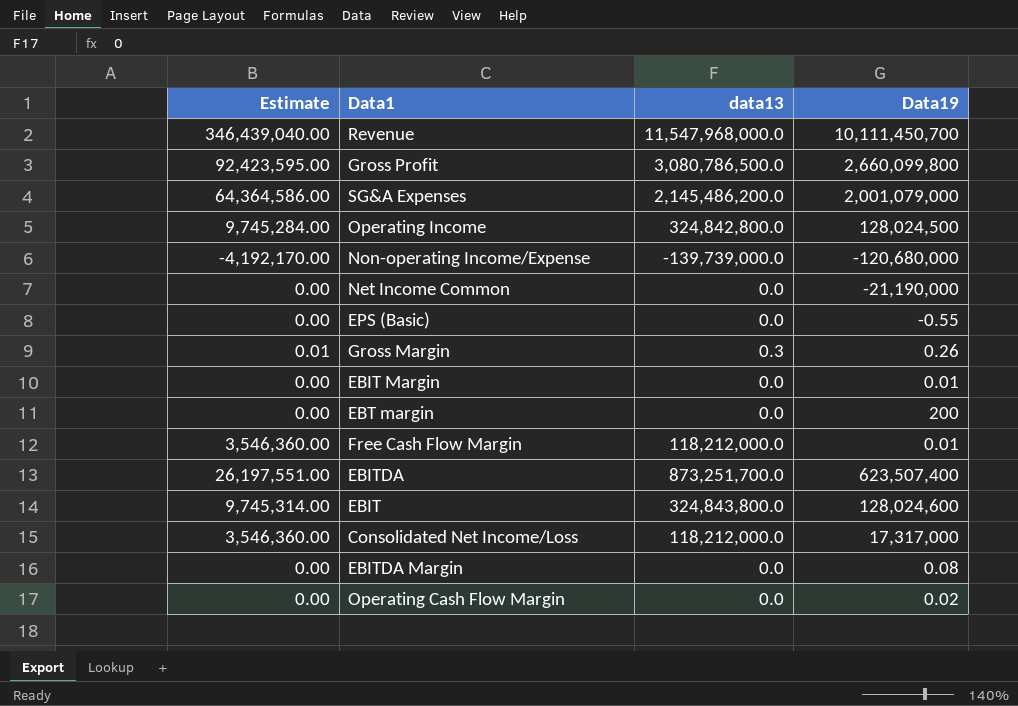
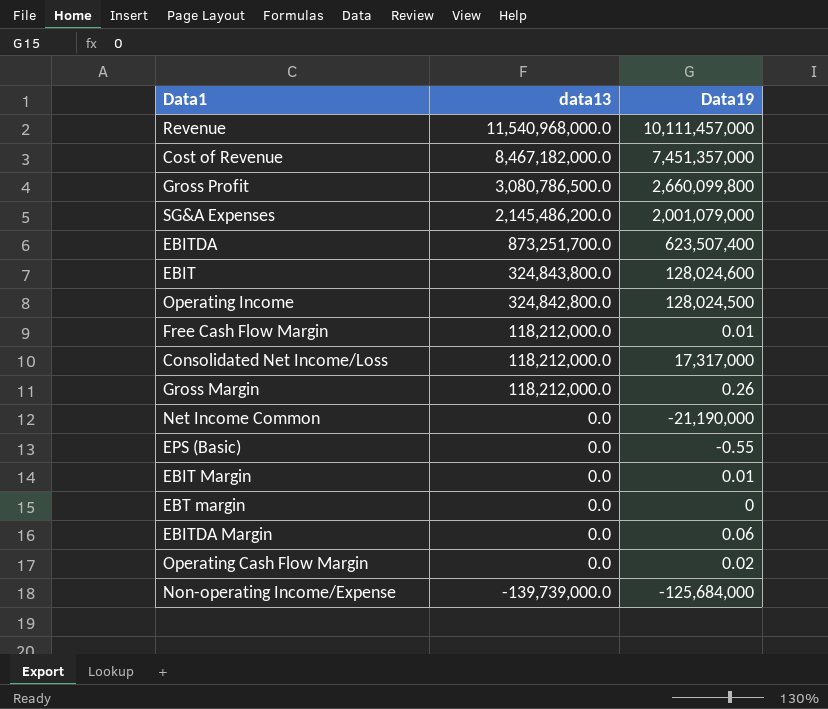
row order: none -> data13 descending
column Estimate | formula: [data13] * 0.03 -> none
Revenue | data13: 11,547,968,000.0 -> 11,540,968,000.0
Revenue | Data19: 10,111,450,700 -> 10,111,457,000
row Cost of Revenue: none -> 8,467,182,000.0 | 7,451,357,000
Gross Margin | data13: 0.3 -> 118,212,000.0
EBT margin | Data19: 200 -> 0
EBITDA Margin | Data19: 0.08 -> 0.06
Non-operating Income/Expense | Data19: -120,680,000 -> -125,684,000

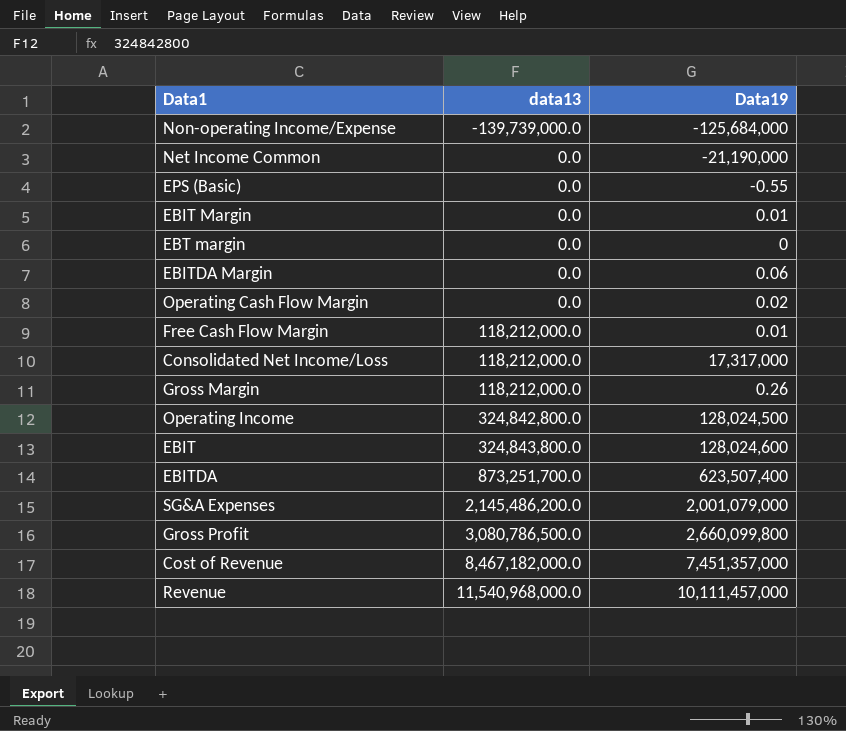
row order: data13 descending -> data13 ascending

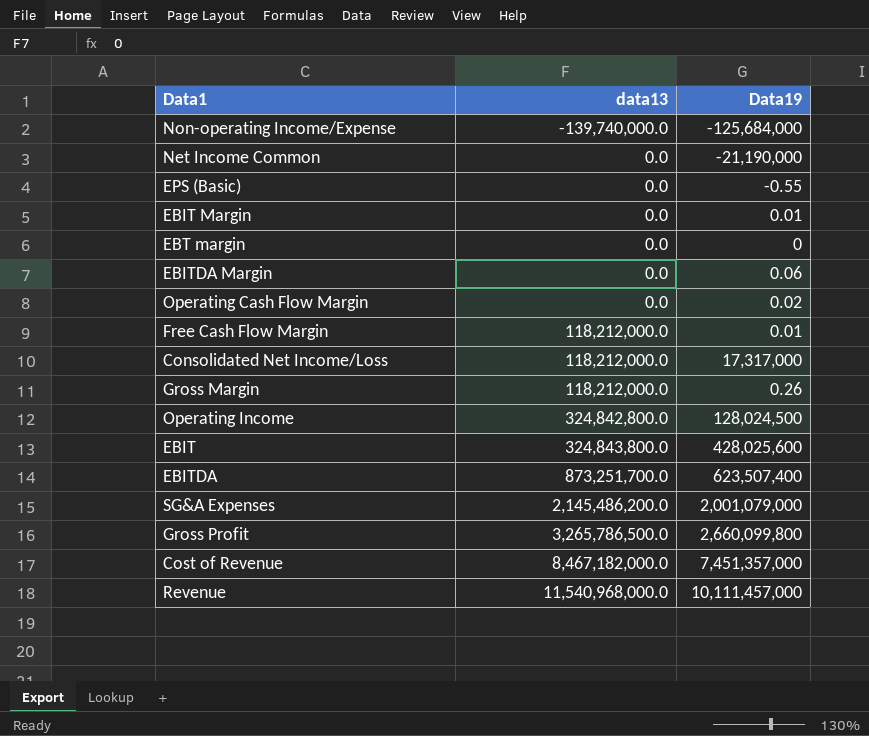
Non-operating Income/Expense | data13: -139,739,000.0 -> -139,740,000.0
EBIT | Data19: 128,024,600 -> 428,025,600
Gross Profit | data13: 3,080,786,500.0 -> 3,265,786,500.0

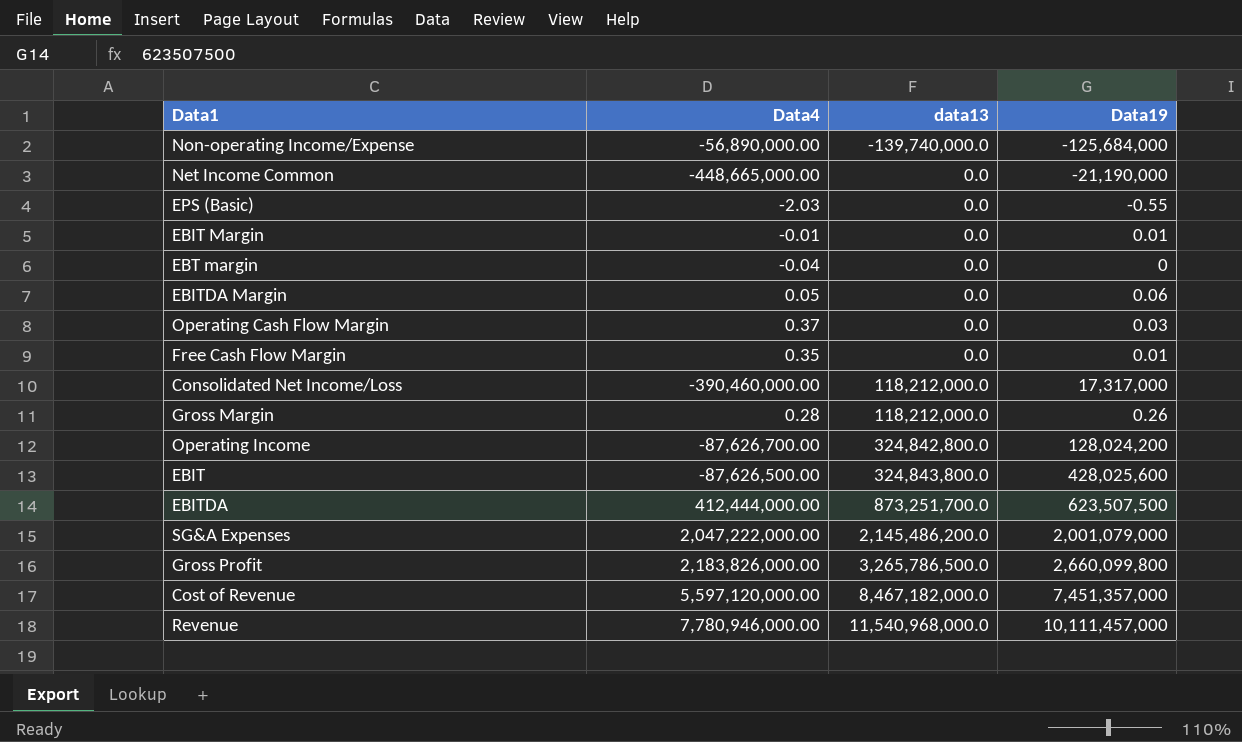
column Data4 | position: none -> 2
Operating Cash Flow Margin | Data19: 0.02 -> 0.03
Free Cash Flow Margin | data13: 118,212,000.0 -> 0.0
Operating Income | Data19: 128,024,500 -> 128,024,200
EBITDA | Data19: 623,507,400 -> 623,507,500

